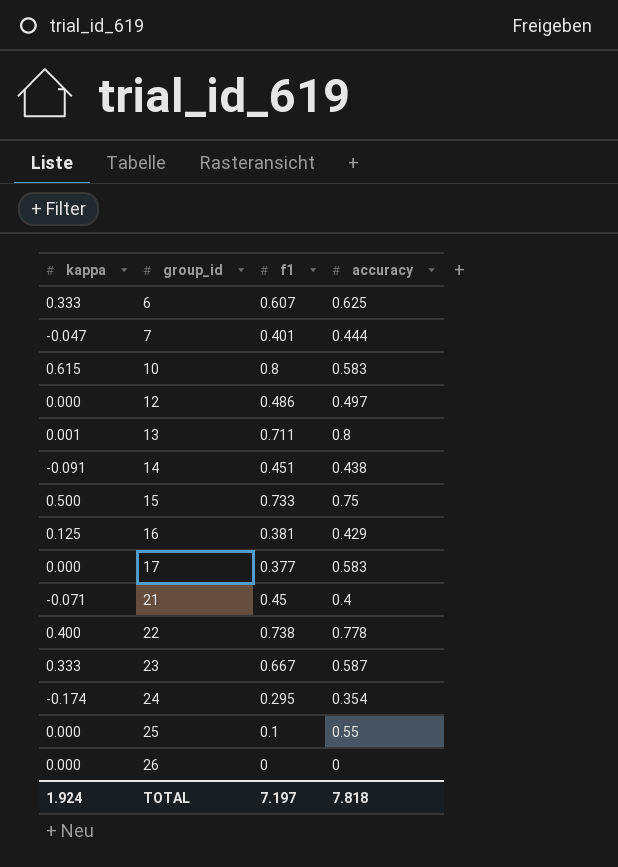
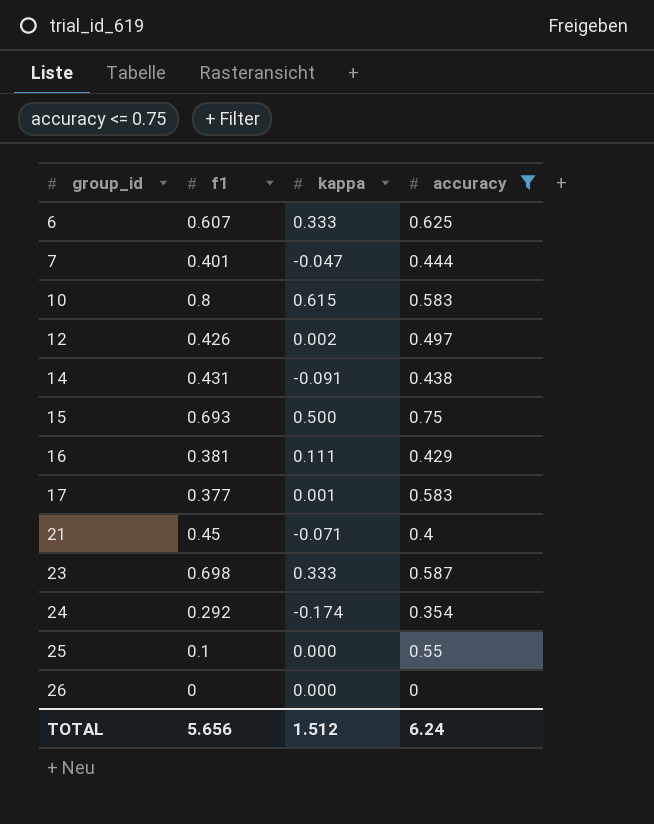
filter: none -> accuracy <= 0.75
column kappa | position: 1 -> 3
12 | f1: 0.486 -> 0.426
12 | kappa: 0.000 -> 0.002
14 | f1: 0.451 -> 0.431
15 | f1: 0.733 -> 0.693
16 | kappa: 0.125 -> 0.111
17 | kappa: 0.000 -> 0.001
23 | f1: 0.667 -> 0.698
24 | f1: 0.295 -> 0.292
TOTAL | f1: 7.197 -> 5.656
TOTAL | kappa: 1.924 -> 1.512
TOTAL | accuracy: 7.818 -> 6.24

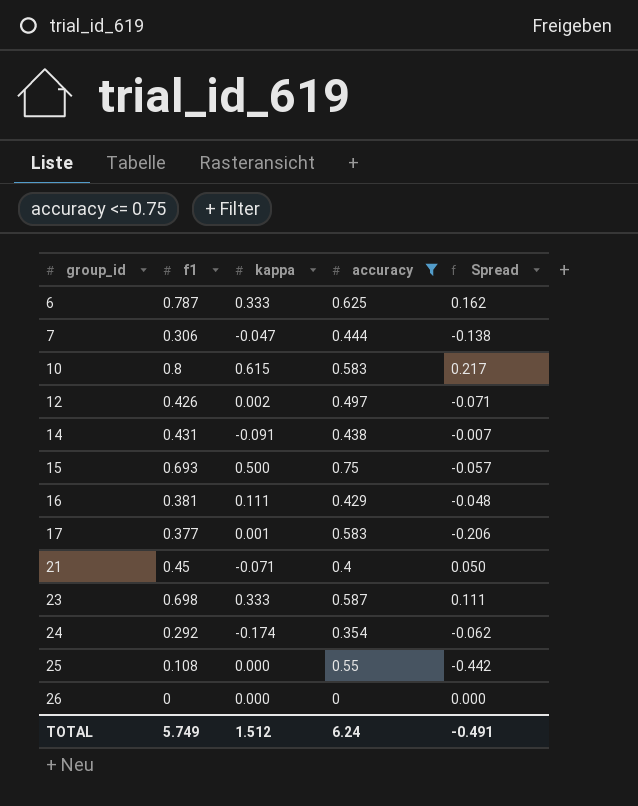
column Spread | formula: none -> [f1] - [accuracy]
6 | f1: 0.607 -> 0.787
7 | f1: 0.401 -> 0.306
25 | f1: 0.1 -> 0.108
TOTAL | f1: 5.656 -> 5.749

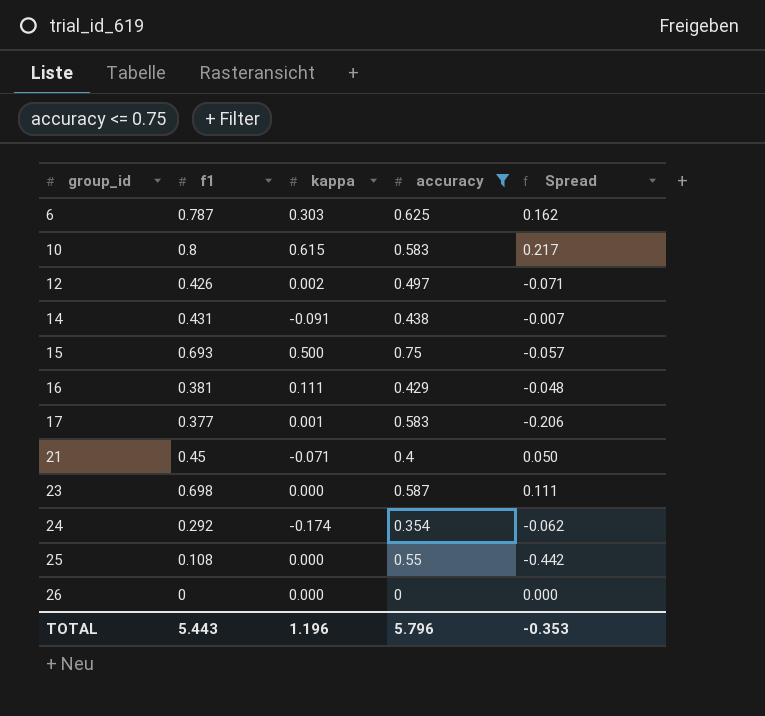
row 7: 0.306 | -0.047 | 0.444 | -0.138 -> none
6 | kappa: 0.333 -> 0.303
23 | kappa: 0.333 -> 0.000
TOTAL | f1: 5.749 -> 5.443
TOTAL | kappa: 1.512 -> 1.196
TOTAL | accuracy: 6.24 -> 5.796
TOTAL | Spread: -0.491 -> -0.353

